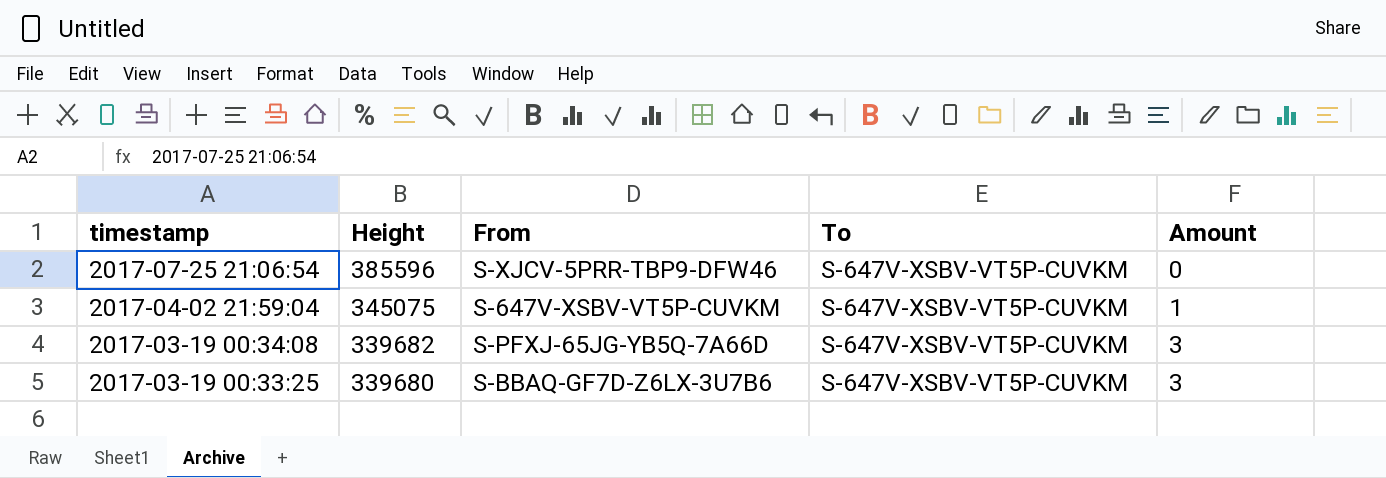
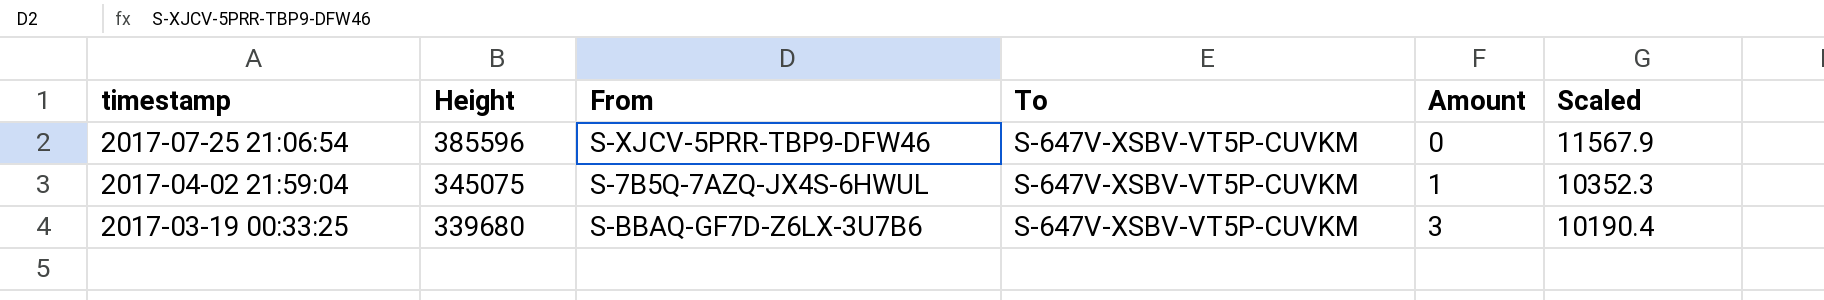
column Scaled | formula: none -> [Height] * 0.03
row 2017-03-19 00:34:08: 339682 | S-PFXJ-65JG-YB5Q-7A66D | S-647V-XSBV-VT5P-CUVKM | 3 -> none
2017-04-02 21:59:04 | From: S-647V-XSBV-VT5P-CUVKM -> S-7B5Q-7AZQ-JX4S-6HWUL

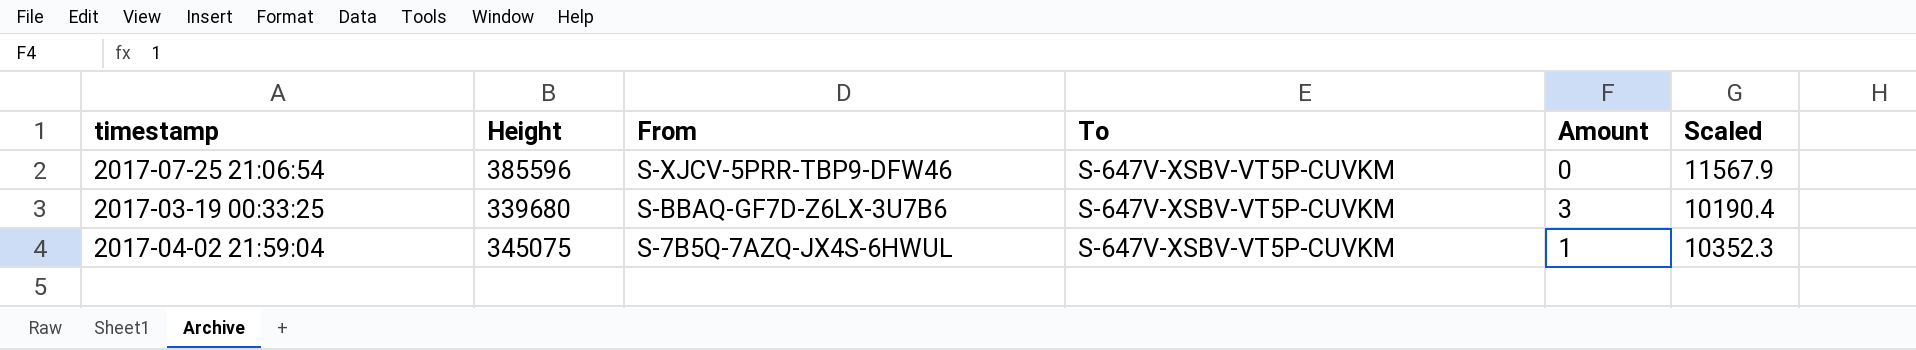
row order: timestamp descending -> From descending

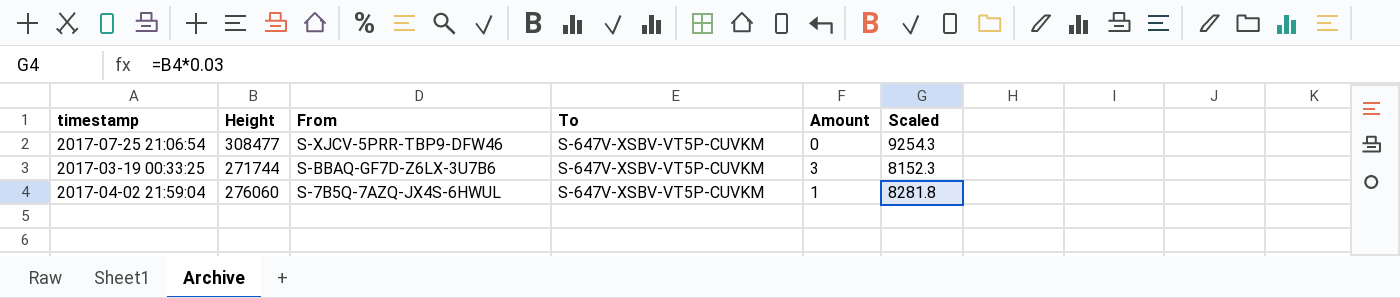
2017-07-25 21:06:54 | Height: 385596 -> 308477
2017-07-25 21:06:54 | Scaled: 11567.9 -> 9254.3
2017-03-19 00:33:25 | Height: 339680 -> 271744
2017-03-19 00:33:25 | Scaled: 10190.4 -> 8152.3
2017-04-02 21:59:04 | Height: 345075 -> 276060
2017-04-02 21:59:04 | Scaled: 10352.3 -> 8281.8

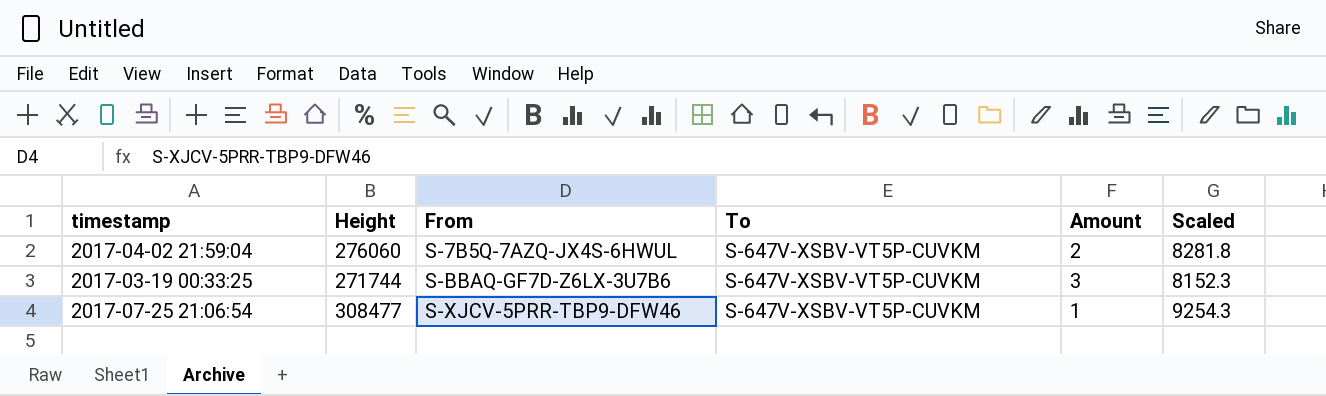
row order: From descending -> From ascending
2017-04-02 21:59:04 | Amount: 1 -> 2
2017-07-25 21:06:54 | Amount: 0 -> 1

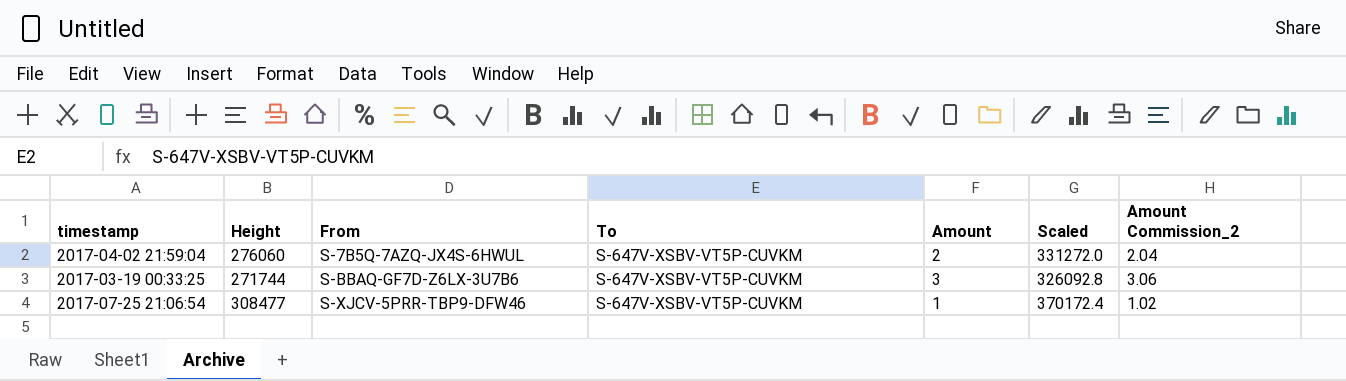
column Scaled | formula: [Height] * 0.03 -> [Height] * 1.2
column Amount Commission_2 | formula: none -> [Amount] * 1.02

